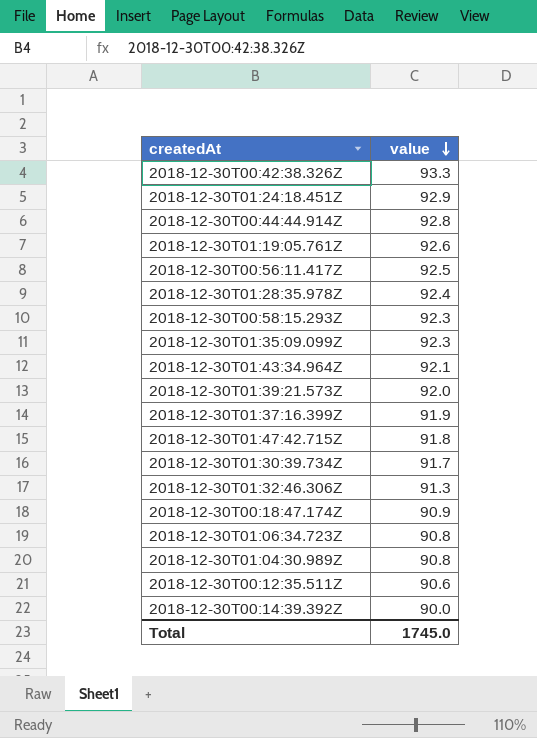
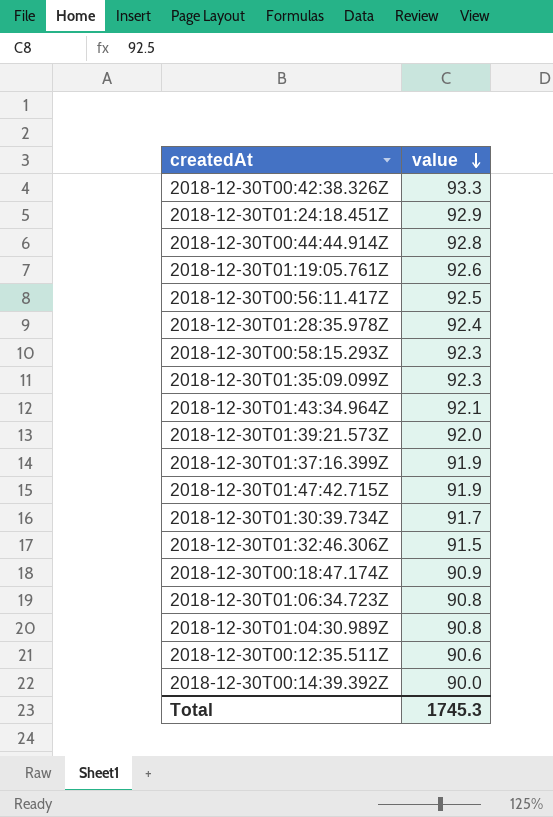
2018-12-30T01:47:42.715Z | value: 91.8 -> 91.9
2018-12-30T01:32:46.306Z | value: 91.3 -> 91.5
Total | value: 1745.0 -> 1745.3

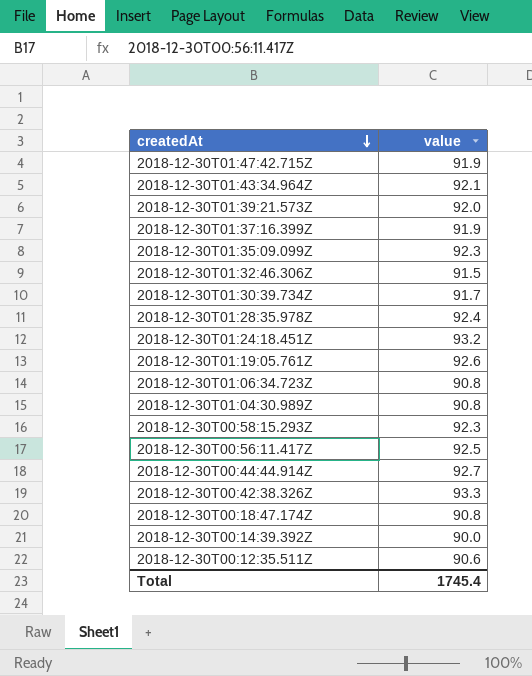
row order: value descending -> createdAt descending
2018-12-30T01:24:18.451Z | value: 92.9 -> 93.2
2018-12-30T00:44:44.914Z | value: 92.8 -> 92.7
2018-12-30T00:18:47.174Z | value: 90.9 -> 90.8
Total | value: 1745.3 -> 1745.4

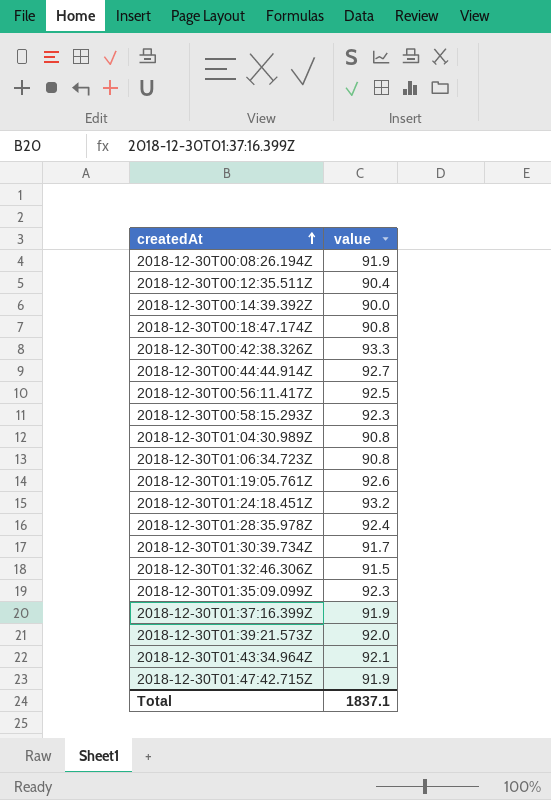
row order: createdAt descending -> createdAt ascending
row 2018-12-30T00:08:26.194Z: none -> 91.9
2018-12-30T00:12:35.511Z | value: 90.6 -> 90.4
Total | value: 1745.4 -> 1837.1

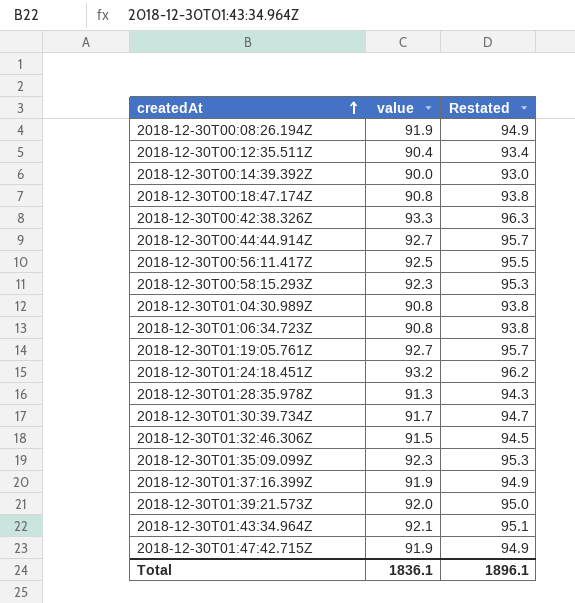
column Restated | formula: none -> [value] + 3
2018-12-30T01:19:05.761Z | value: 92.6 -> 92.7
2018-12-30T01:28:35.978Z | value: 92.4 -> 91.3
Total | value: 1837.1 -> 1836.1

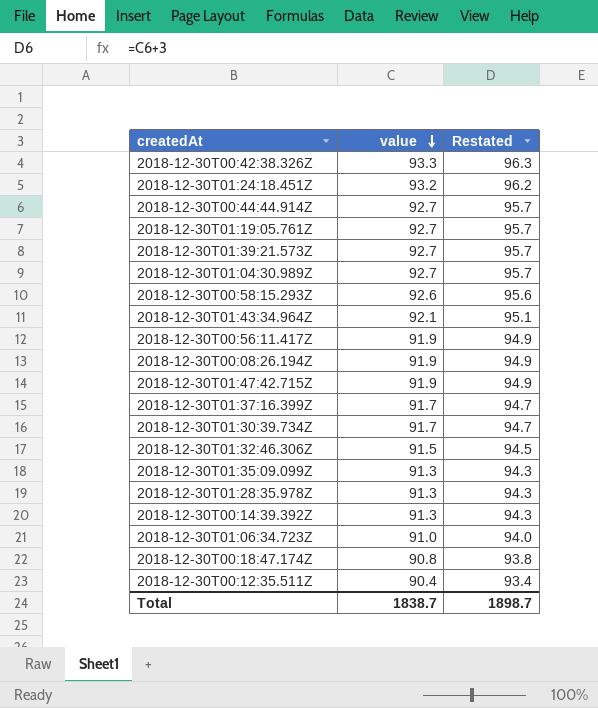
row order: createdAt ascending -> value descending
2018-12-30T01:39:21.573Z | value: 92.0 -> 92.7
2018-12-30T01:39:21.573Z | Restated: 95.0 -> 95.7
2018-12-30T01:04:30.989Z | value: 90.8 -> 92.7
2018-12-30T01:04:30.989Z | Restated: 93.8 -> 95.7
2018-12-30T00:58:15.293Z | value: 92.3 -> 92.6
2018-12-30T00:58:15.293Z | Restated: 95.3 -> 95.6
2018-12-30T00:56:11.417Z | value: 92.5 -> 91.9
2018-12-30T00:56:11.417Z | Restated: 95.5 -> 94.9
2018-12-30T01:37:16.399Z | value: 91.9 -> 91.7
2018-12-30T01:37:16.399Z | Restated: 94.9 -> 94.7
2018-12-30T01:35:09.099Z | value: 92.3 -> 91.3
2018-12-30T01:35:09.099Z | Restated: 95.3 -> 94.3
2018-12-30T00:14:39.392Z | value: 90.0 -> 91.3
2018-12-30T00:14:39.392Z | Restated: 93.0 -> 94.3
2018-12-30T01:06:34.723Z | value: 90.8 -> 91.0
2018-12-30T01:06:34.723Z | Restated: 93.8 -> 94.0
Total | value: 1836.1 -> 1838.7
Total | Restated: 1896.1 -> 1898.7

